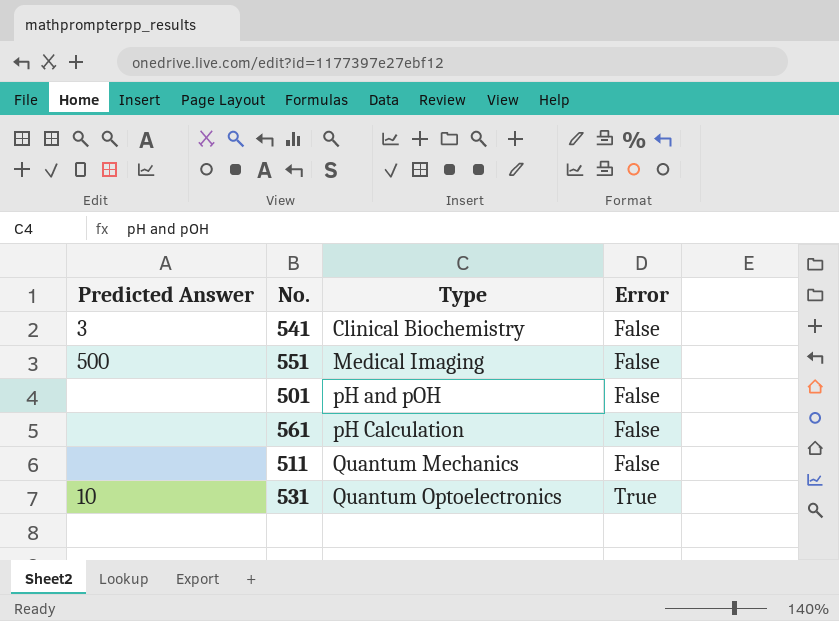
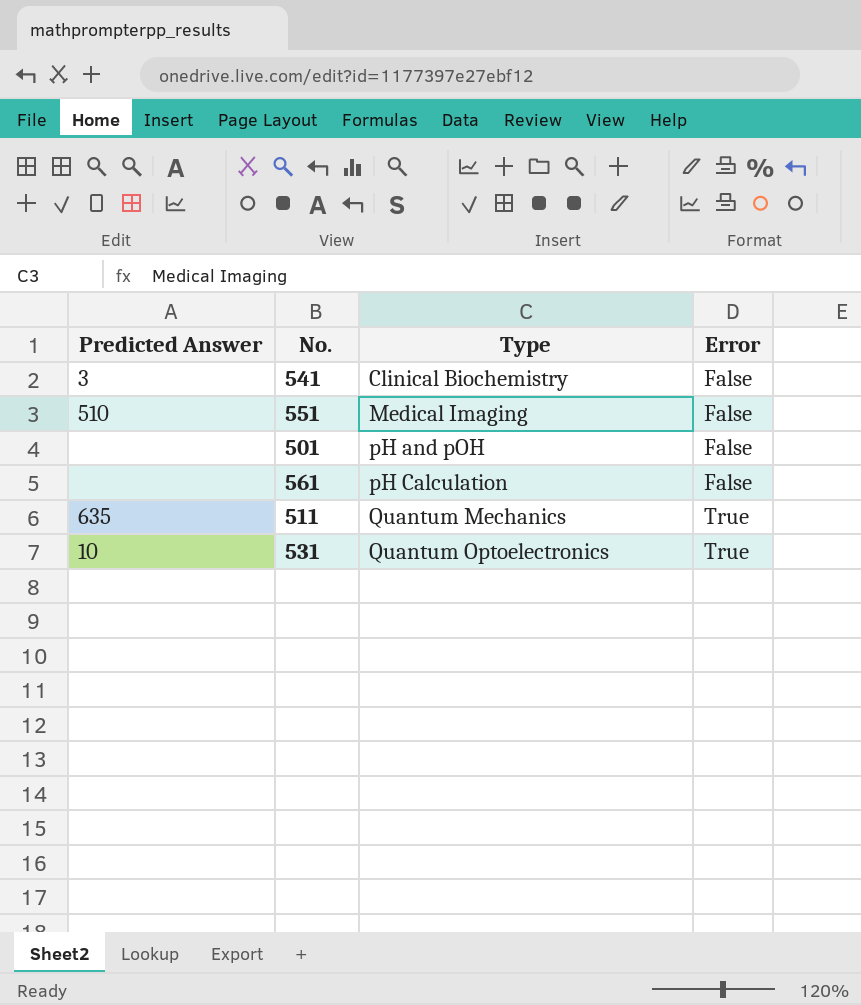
551 | Predicted Answer: 500 -> 510
511 | Predicted Answer: none -> 635
511 | Error: False -> True

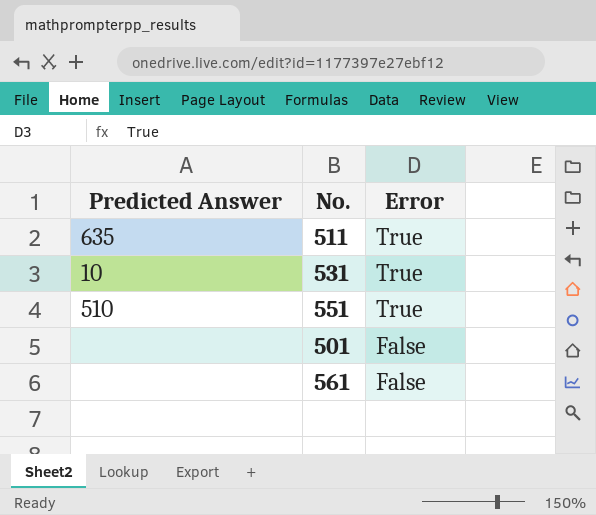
row order: Type ascending -> Error descending
column Type | position: 3 -> none
row 541: 3 | Clinical Biochemistry | False -> none
551 | Error: False -> True

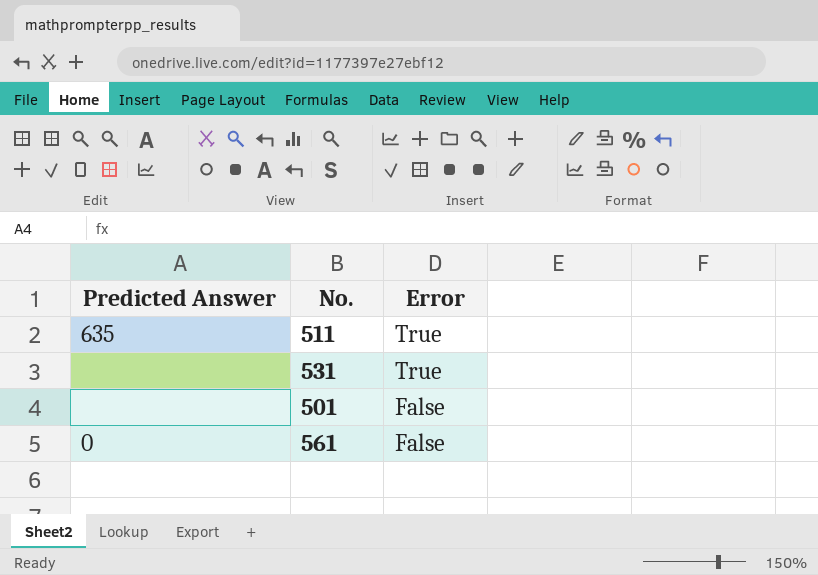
row 551: 510 | True -> none
531 | Predicted Answer: 10 -> none
561 | Predicted Answer: none -> 0

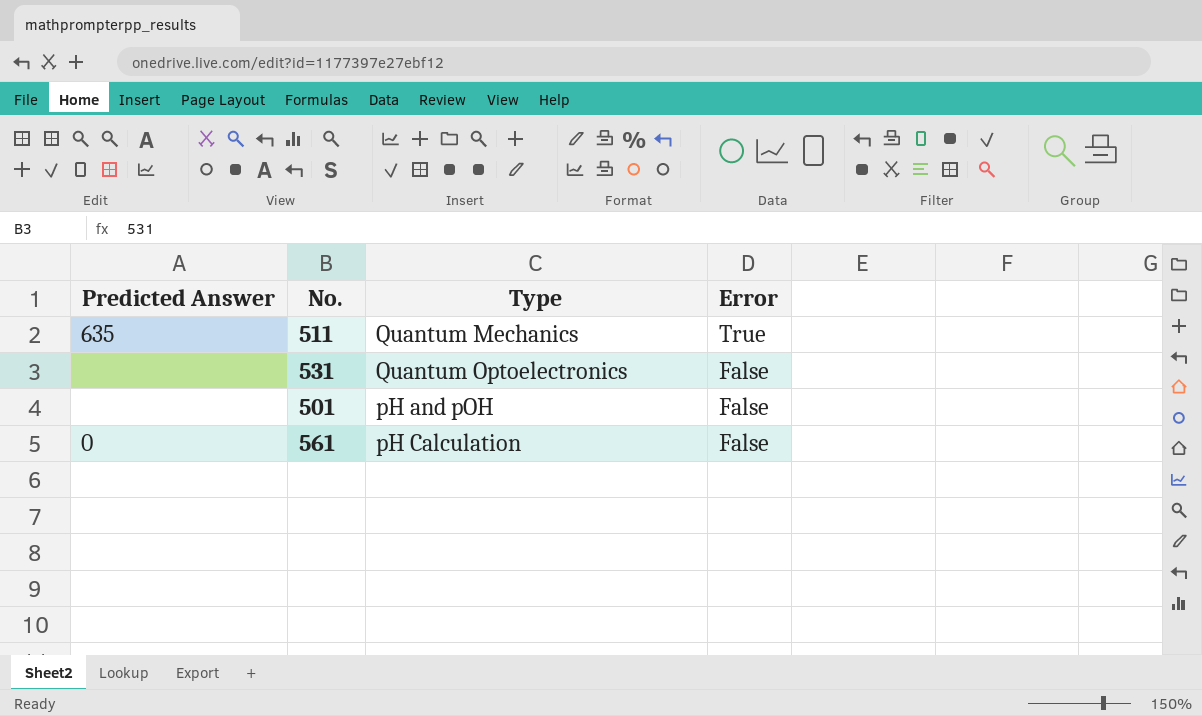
column Type | position: none -> 3
531 | Error: True -> False

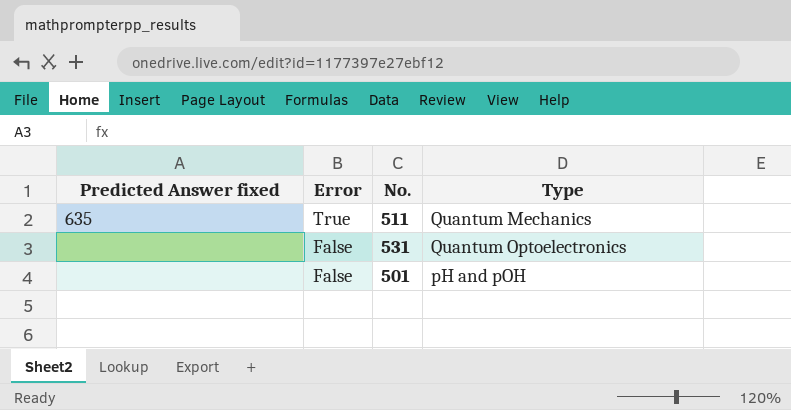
column name: Predicted Answer -> Predicted Answer fixed
column Error | position: 4 -> 2
row 561: 0 | pH Calculation | False -> none

